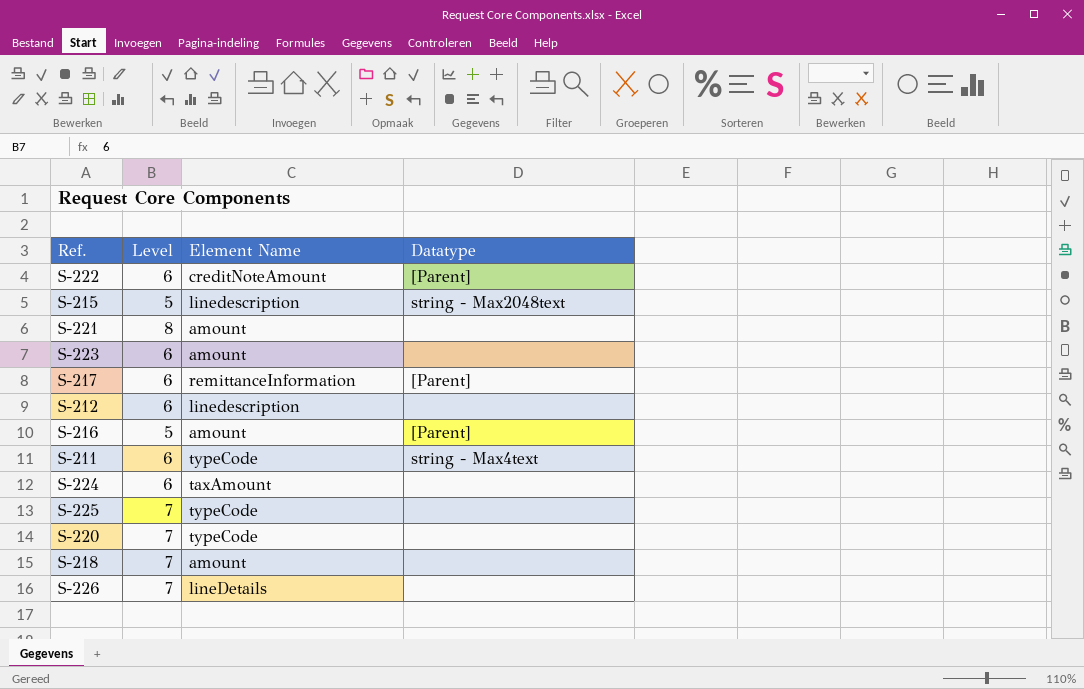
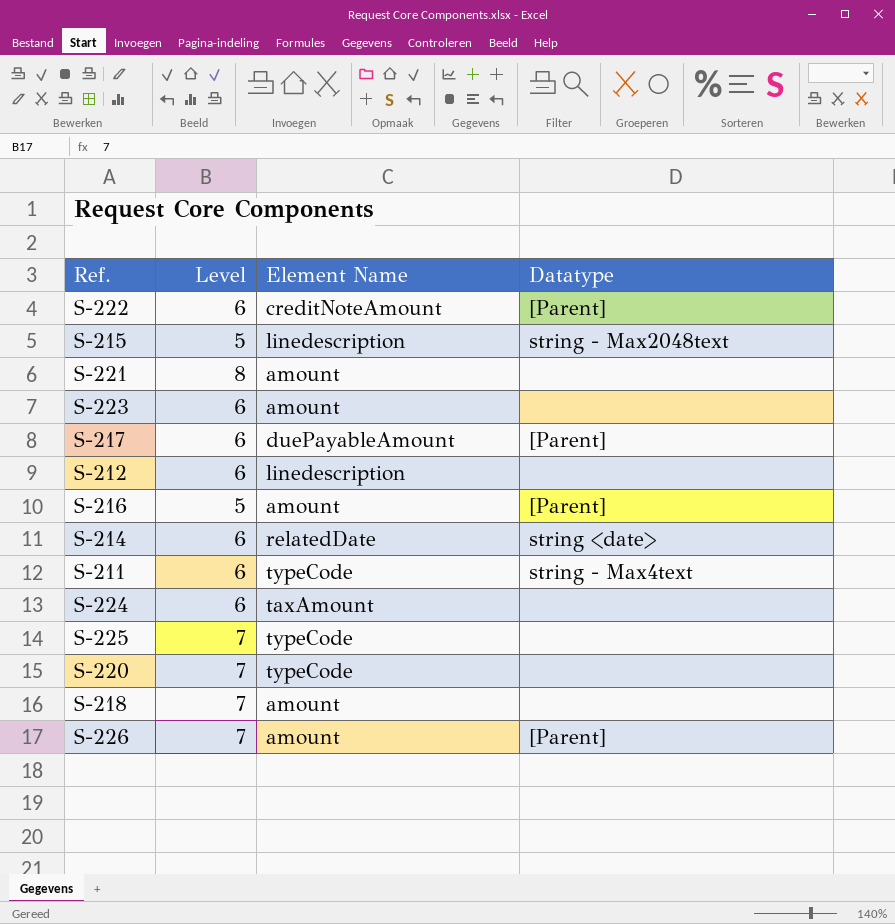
S-217 | Element Name: remittanceInformation -> duePayableAmount
row S-214: none -> 6 | relatedDate | string <date>
S-226 | Element Name: lineDetails -> amount
S-226 | Datatype: none -> [Parent]

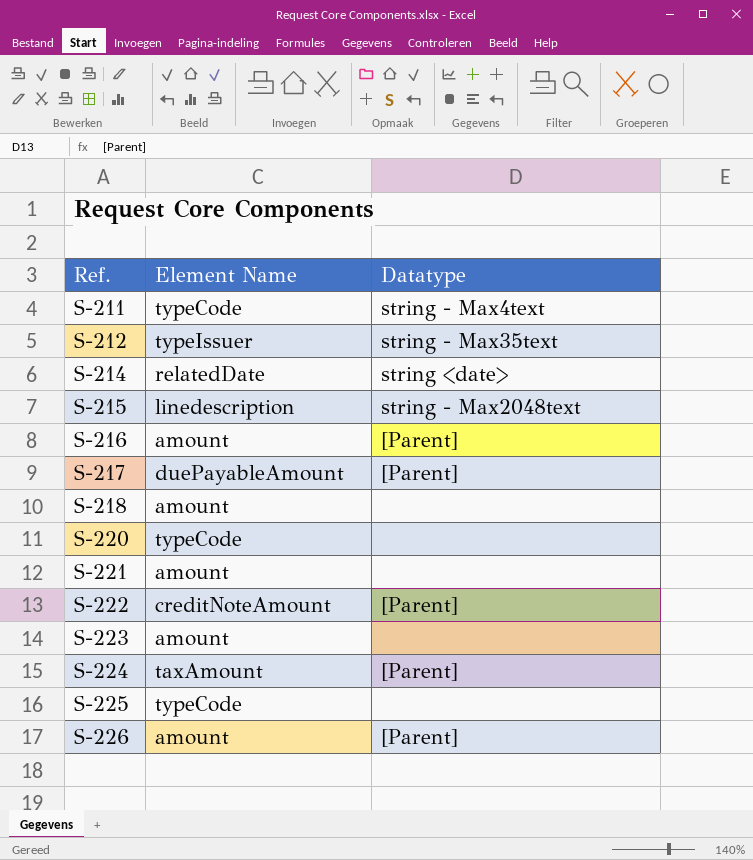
row order: none -> Ref. ascending
column Level | position: 2 -> none
S-212 | Element Name: linedescription -> typeIssuer
S-212 | Datatype: none -> string - Max35text
S-224 | Datatype: none -> [Parent]

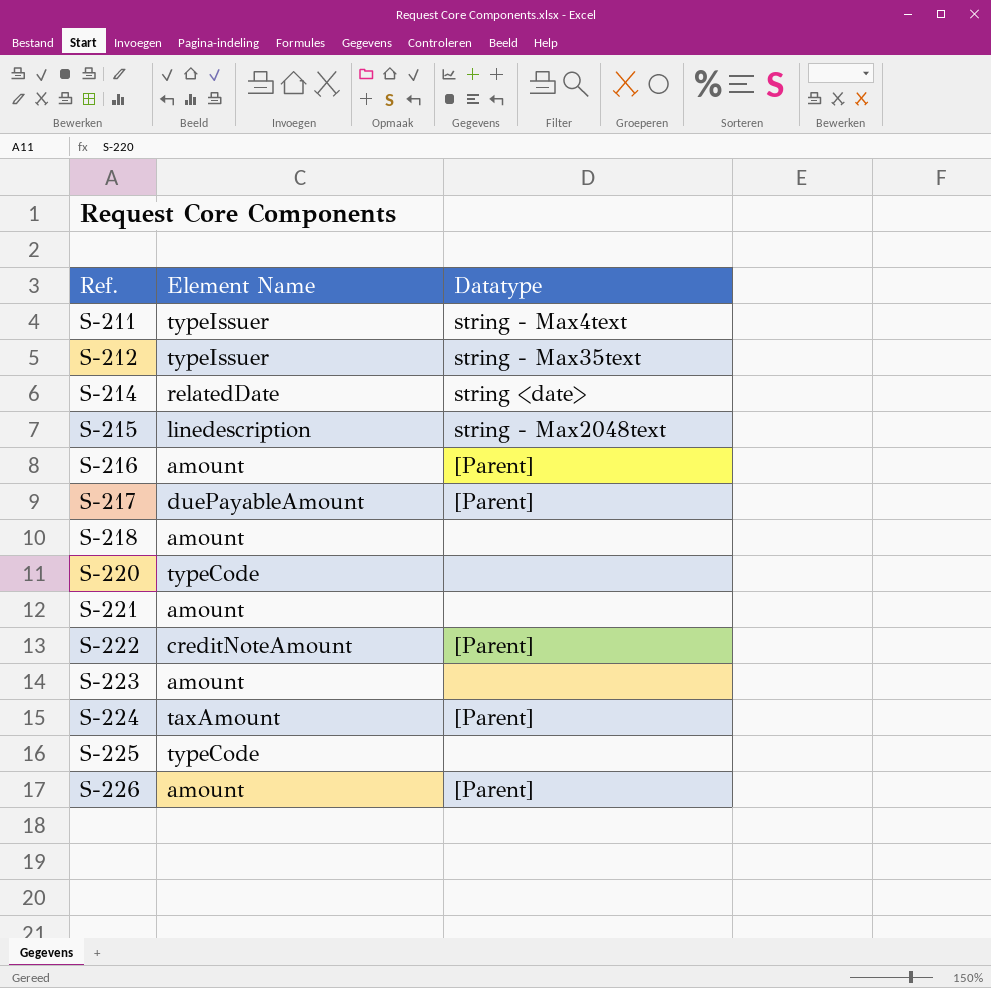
S-211 | Element Name: typeCode -> typeIssuer

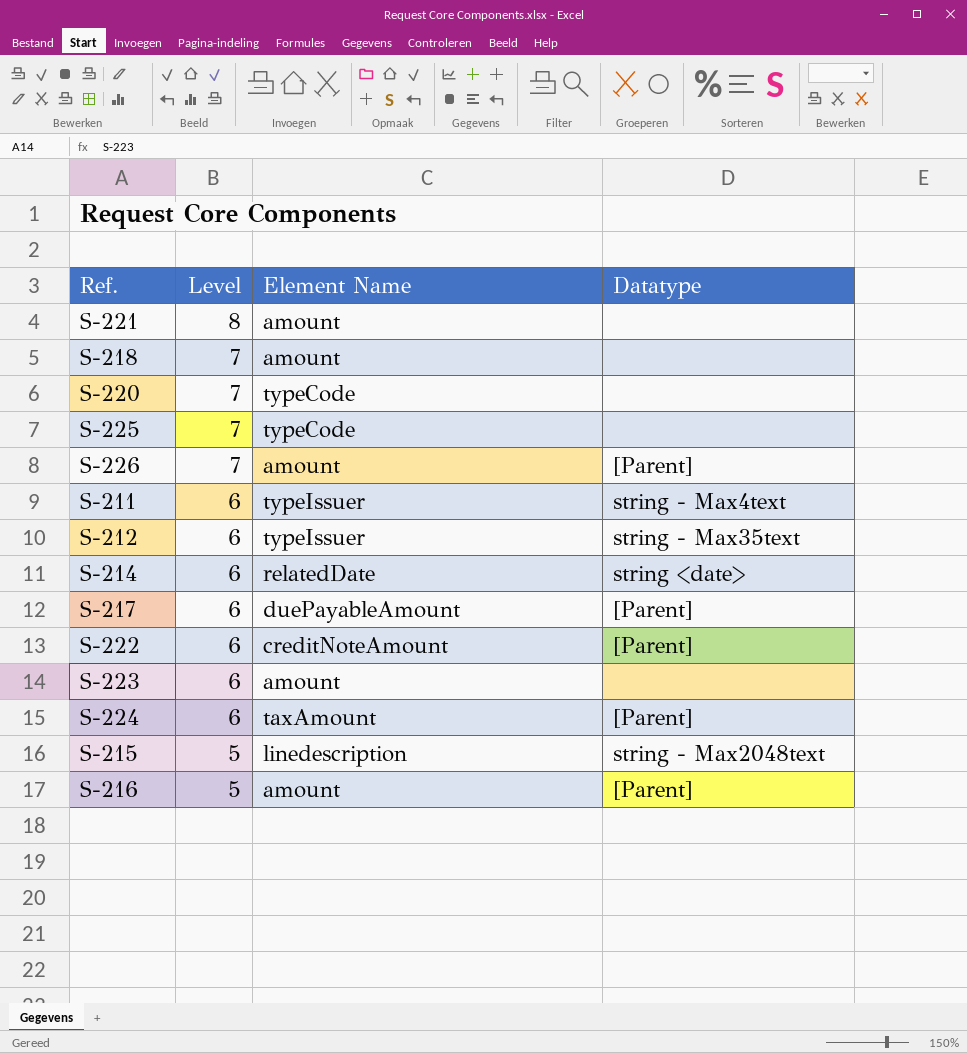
row order: Ref. ascending -> Level descending
column Level | position: none -> 2

